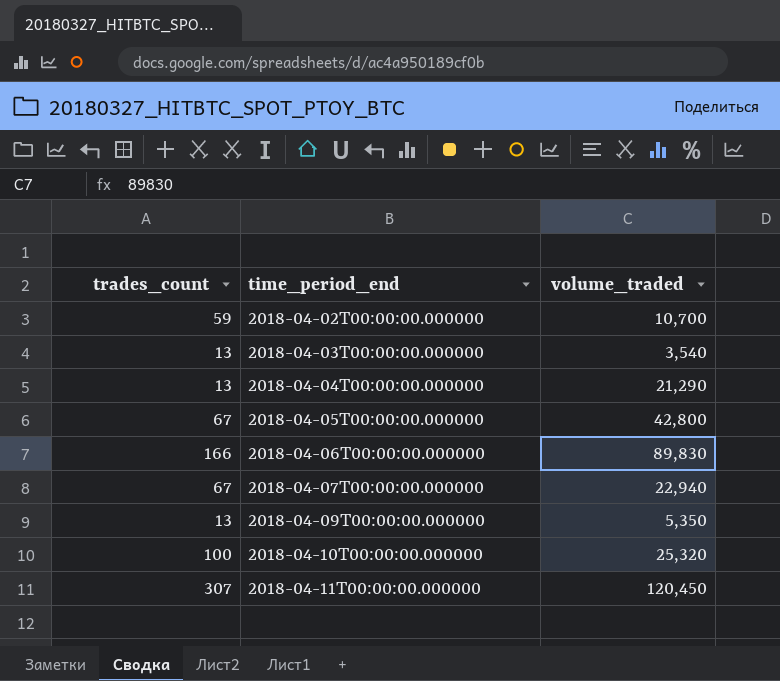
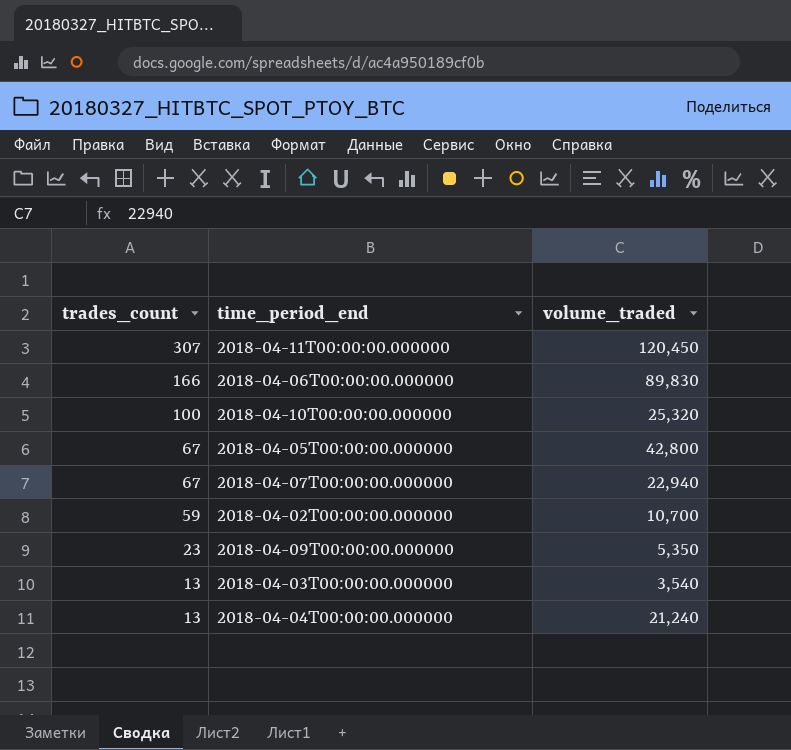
row order: time_period_end ascending -> trades_count descending
2018-04-09T00:00:00.000000 | trades_count: 13 -> 23
2018-04-04T00:00:00.000000 | volume_traded: 21,290 -> 21,240

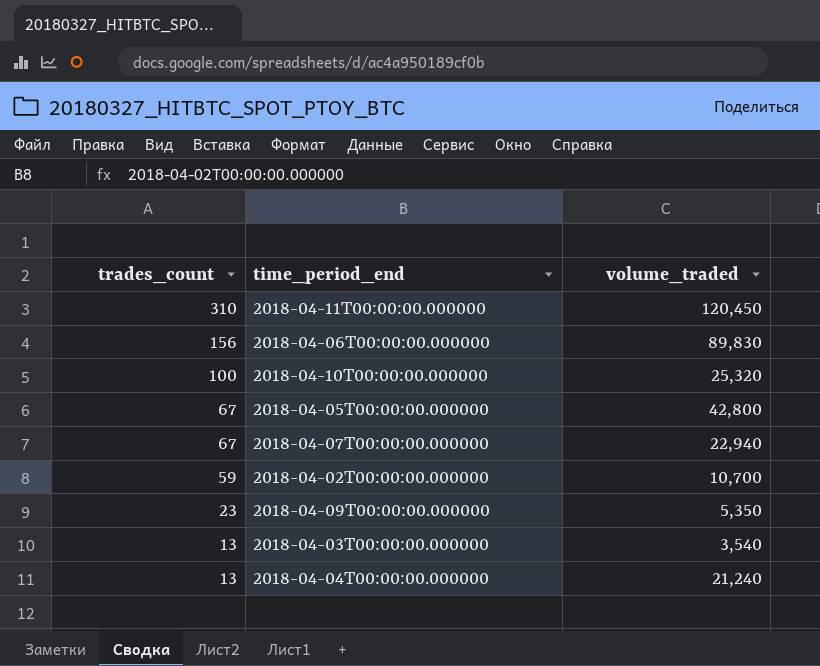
2018-04-11T00:00:00.000000 | trades_count: 307 -> 310
2018-04-06T00:00:00.000000 | trades_count: 166 -> 156

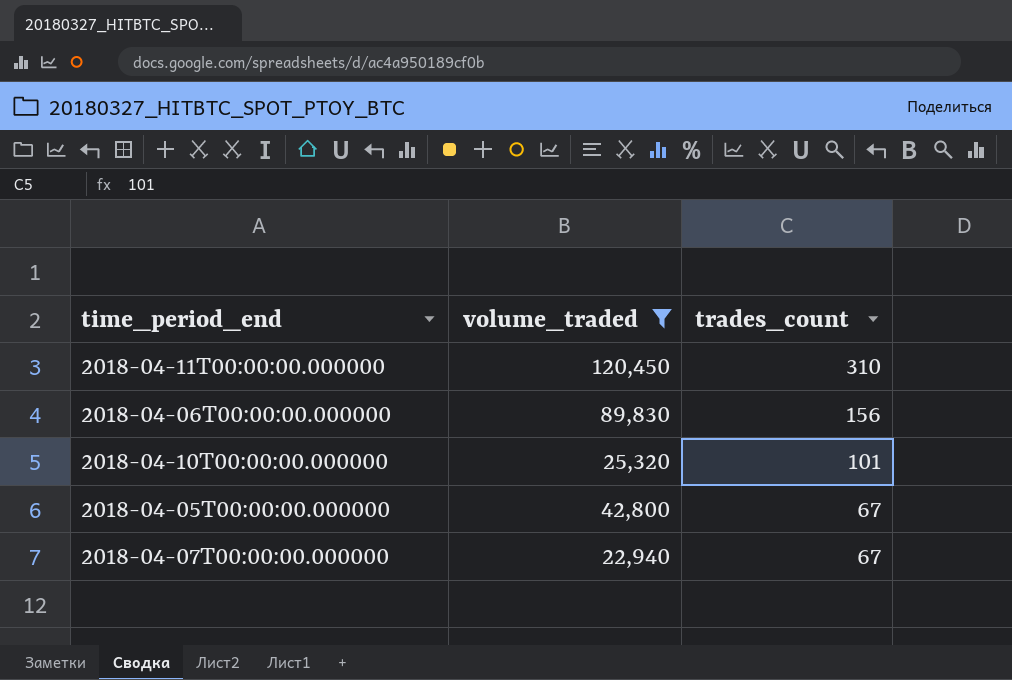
filter: none -> volume_traded >= 22,940
column trades_count | position: 1 -> 3
2018-04-10T00:00:00.000000 | trades_count: 100 -> 101

